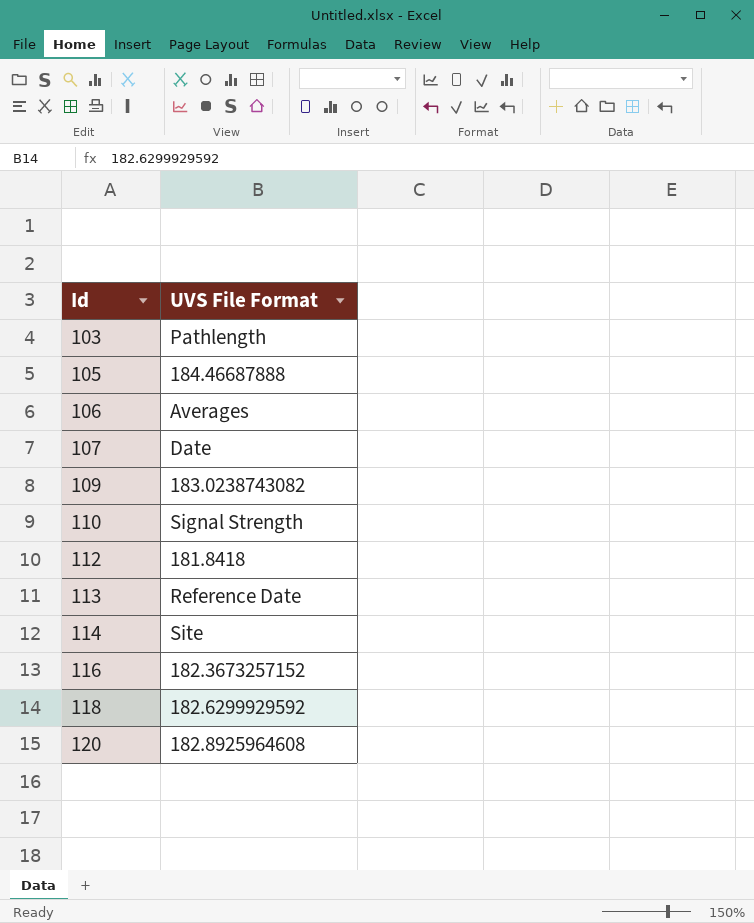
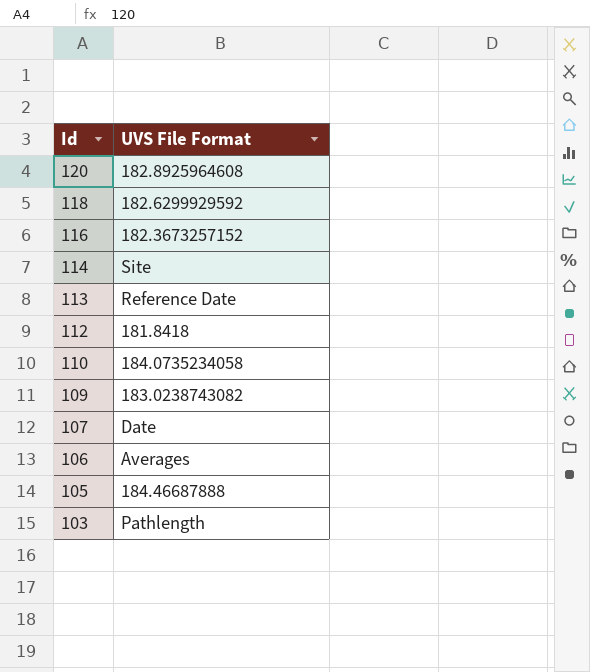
row order: Id ascending -> Id descending
110 | UVS File Format: Signal Strength -> 184.0735234058

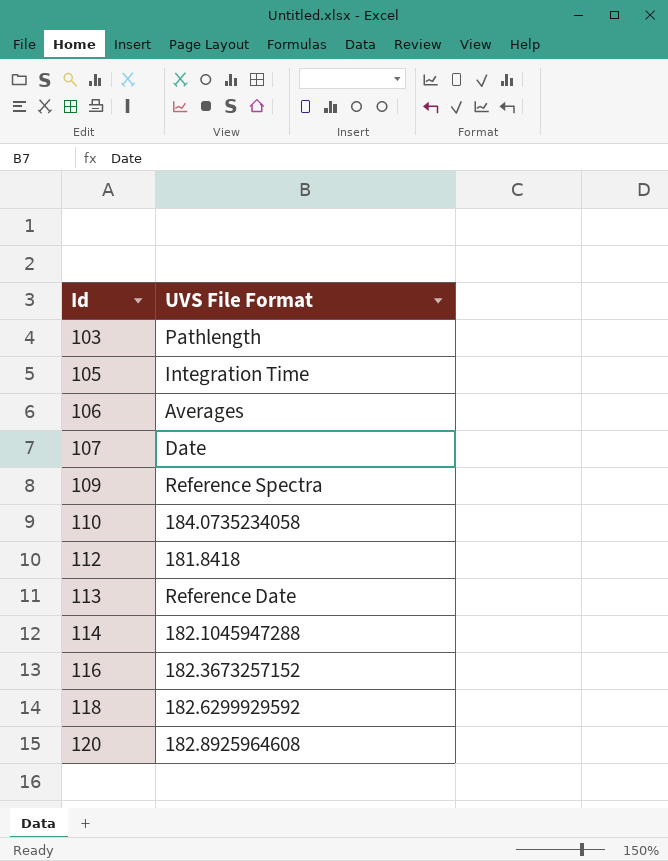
row order: Id descending -> Id ascending
105 | UVS File Format: 184.46687888 -> Integration Time
109 | UVS File Format: 183.0238743082 -> Reference Spectra
114 | UVS File Format: Site -> 182.1045947288

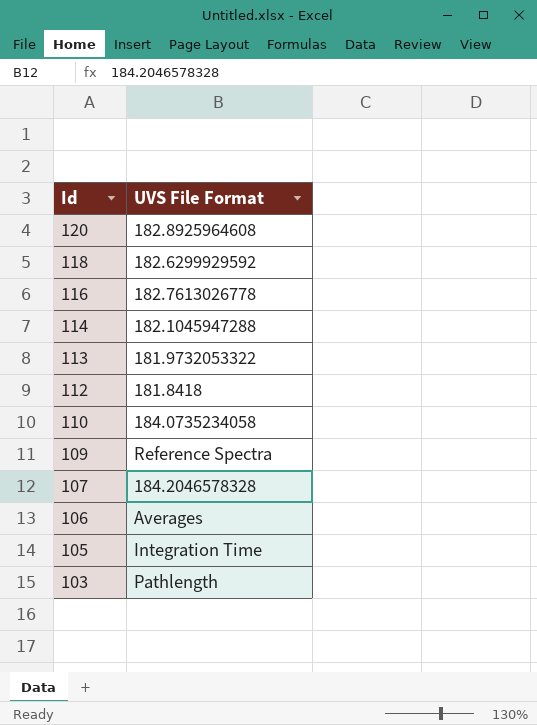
row order: Id ascending -> Id descending
116 | UVS File Format: 182.3673257152 -> 182.7613026778
113 | UVS File Format: Reference Date -> 181.9732053322
107 | UVS File Format: Date -> 184.2046578328

